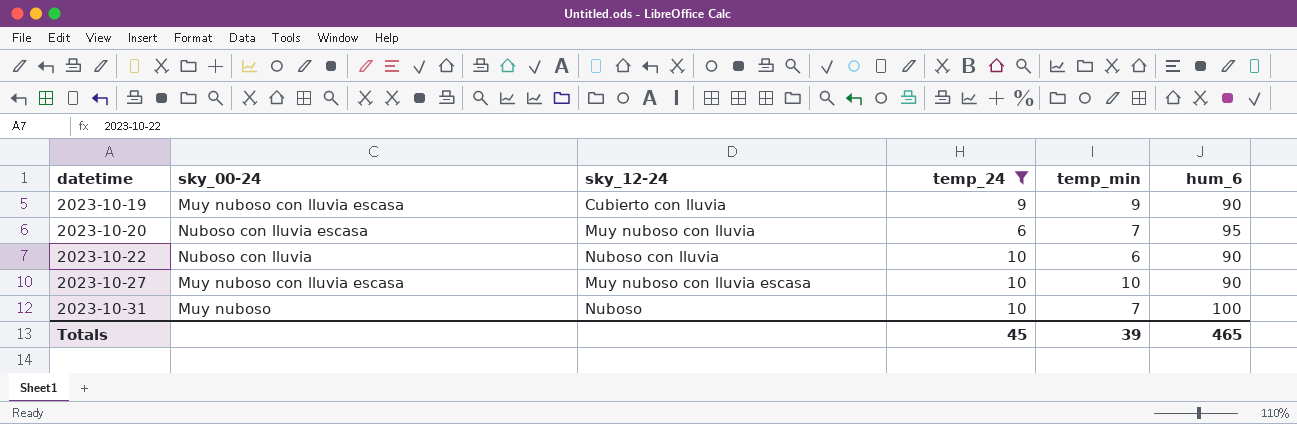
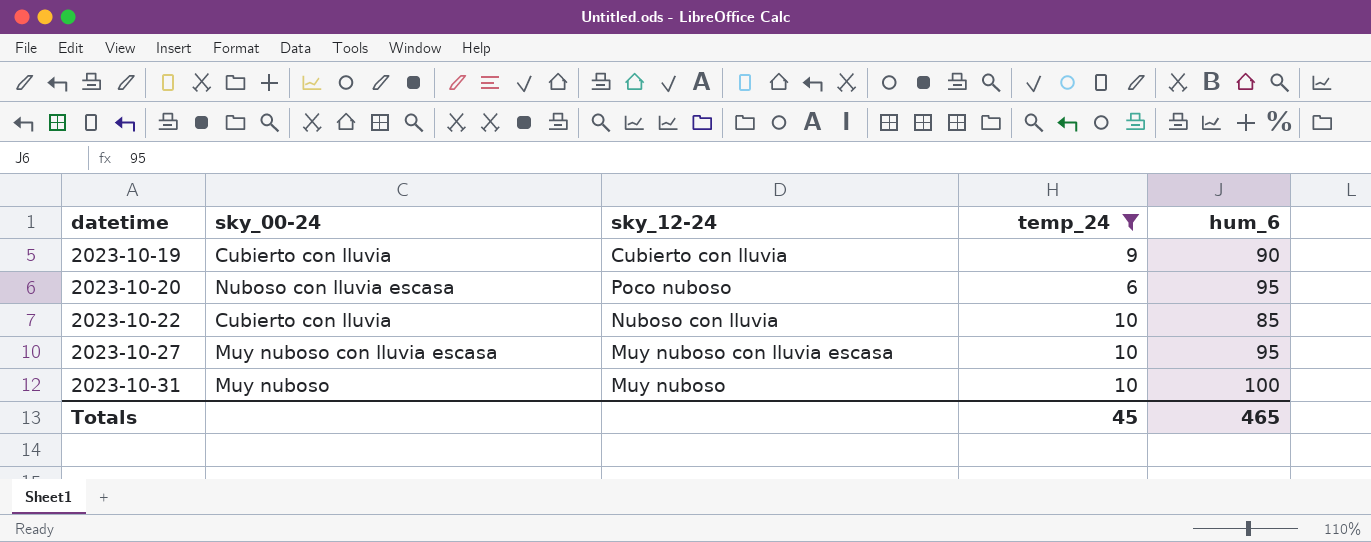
column temp_min | position: 5 -> none
2023-10-19 | sky_00-24: Muy nuboso con lluvia escasa -> Cubierto con lluvia
2023-10-20 | sky_12-24: Muy nuboso con lluvia -> Poco nuboso
2023-10-22 | sky_00-24: Nuboso con lluvia -> Cubierto con lluvia
2023-10-22 | hum_6: 90 -> 85
2023-10-27 | hum_6: 90 -> 95
2023-10-31 | sky_12-24: Nuboso -> Muy nuboso

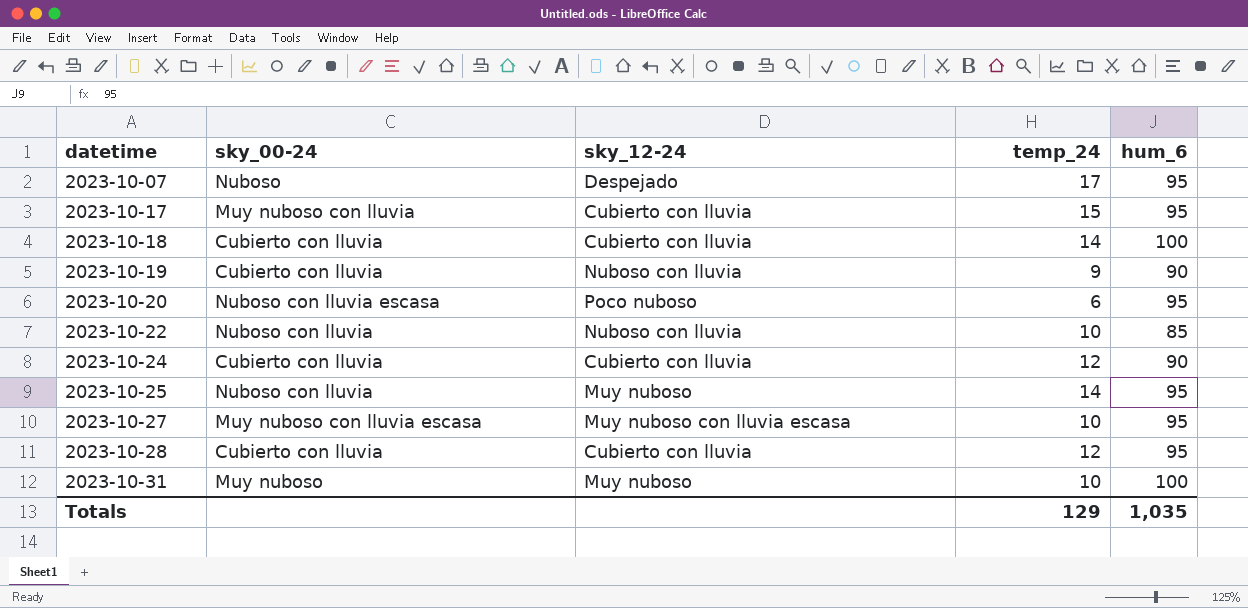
filter: temp_24 <= 10 -> none
2023-10-19 | sky_12-24: Cubierto con lluvia -> Nuboso con lluvia
2023-10-22 | sky_00-24: Cubierto con lluvia -> Nuboso con lluvia
Totals | temp_24: 45 -> 129
Totals | hum_6: 465 -> 1,035

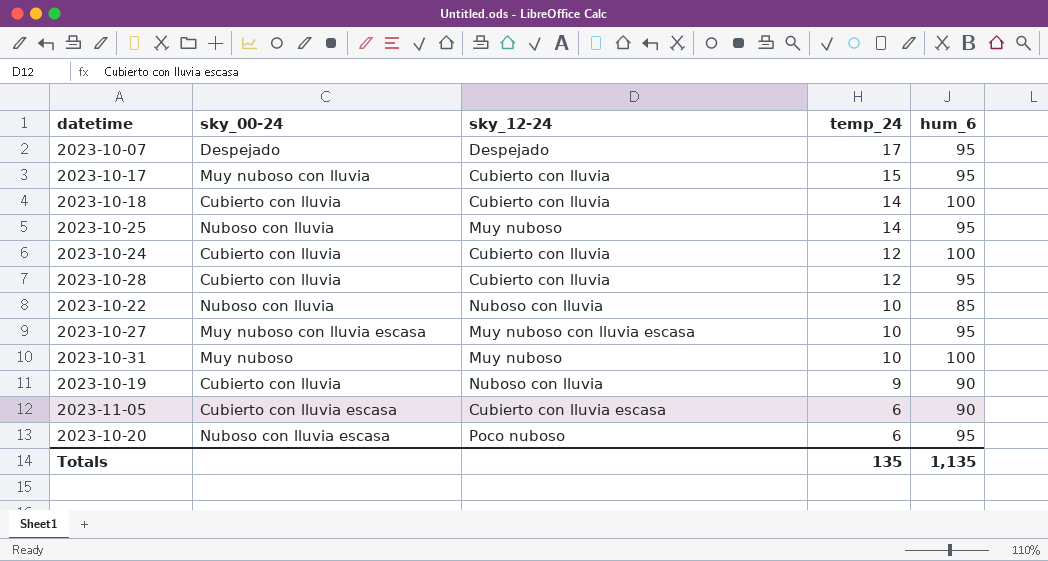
row order: datetime ascending -> temp_24 descending
2023-10-07 | sky_00-24: Nuboso -> Despejado
2023-10-24 | hum_6: 90 -> 100
row 2023-11-05: none -> Cubierto con lluvia escasa | Cubierto con lluvia escasa | 6 | 90
Totals | temp_24: 129 -> 135
Totals | hum_6: 1,035 -> 1,135

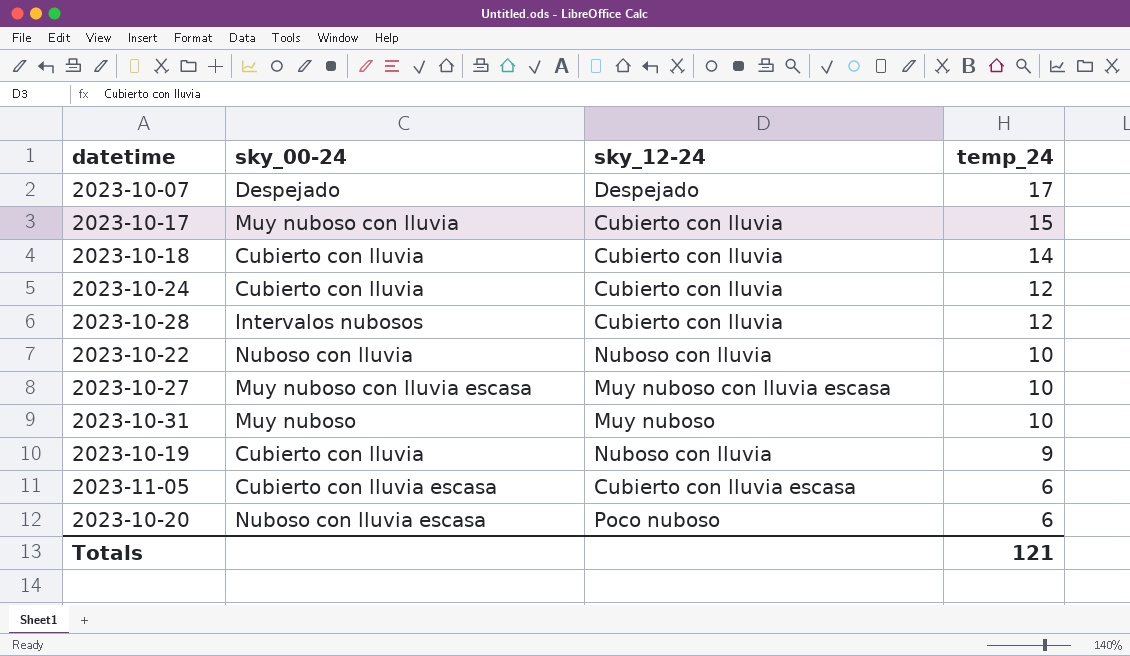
column hum_6 | position: 5 -> none
row 2023-10-25: Nuboso con lluvia | Muy nuboso | 14 | 95 -> none
2023-10-28 | sky_00-24: Cubierto con lluvia -> Intervalos nubosos
Totals | temp_24: 135 -> 121

